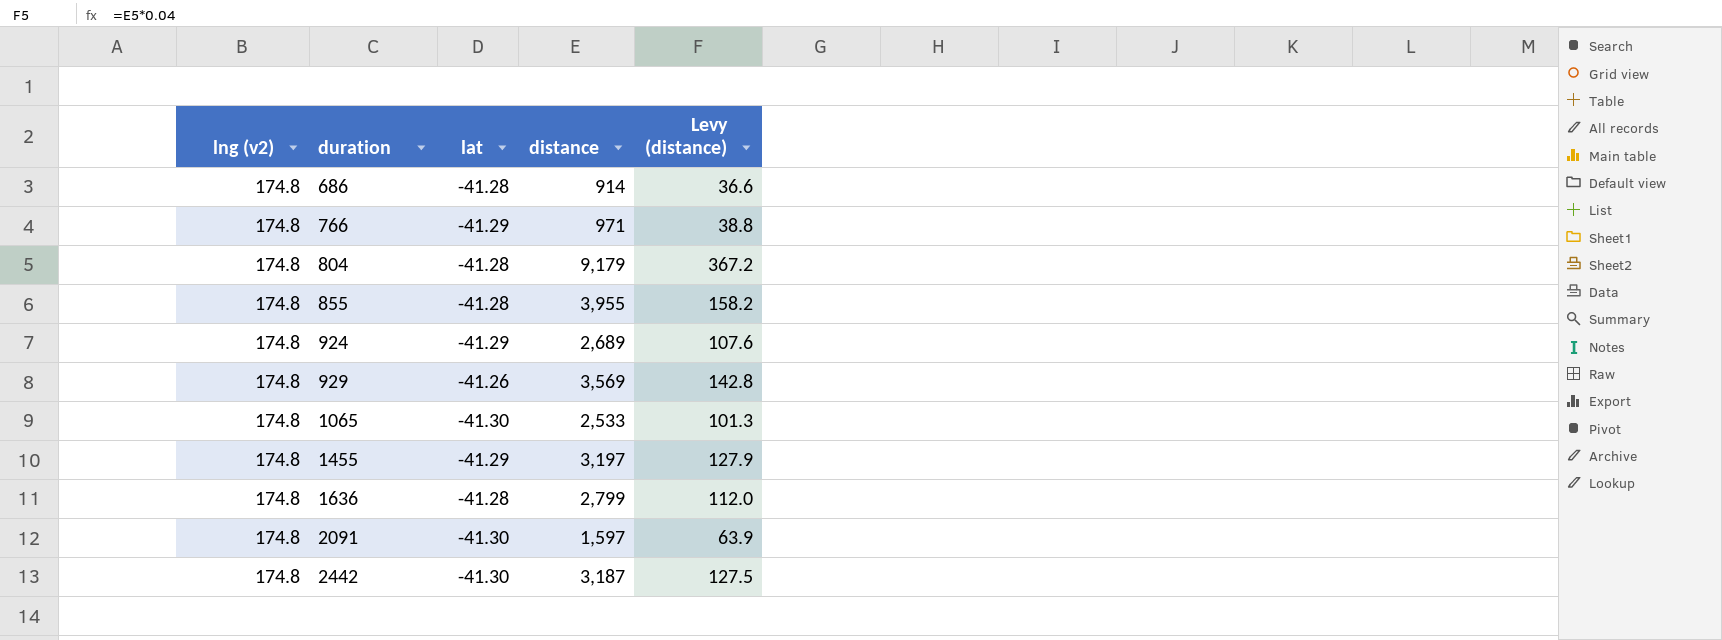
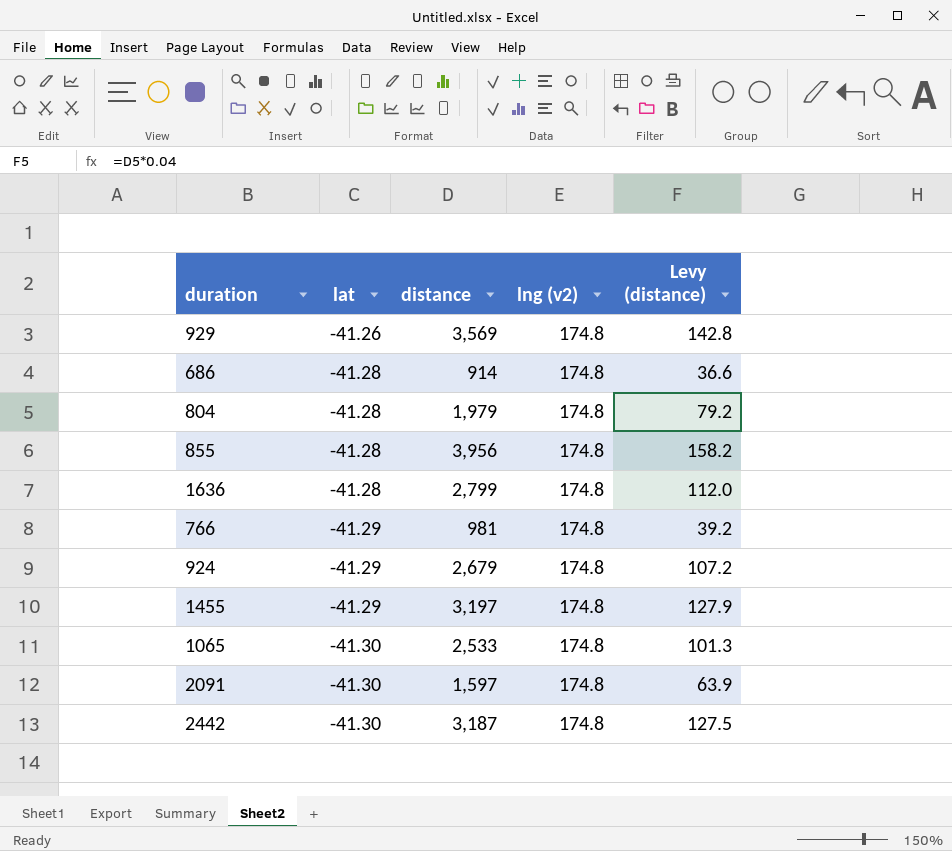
row order: duration ascending -> lat descending
column lng (v2) | position: 1 -> 4
804 | distance: 9,179 -> 1,979
804 | Levy (distance): 367.2 -> 79.2
855 | distance: 3,955 -> 3,956
766 | distance: 971 -> 981
766 | Levy (distance): 38.8 -> 39.2
924 | distance: 2,689 -> 2,679
924 | Levy (distance): 107.6 -> 107.2

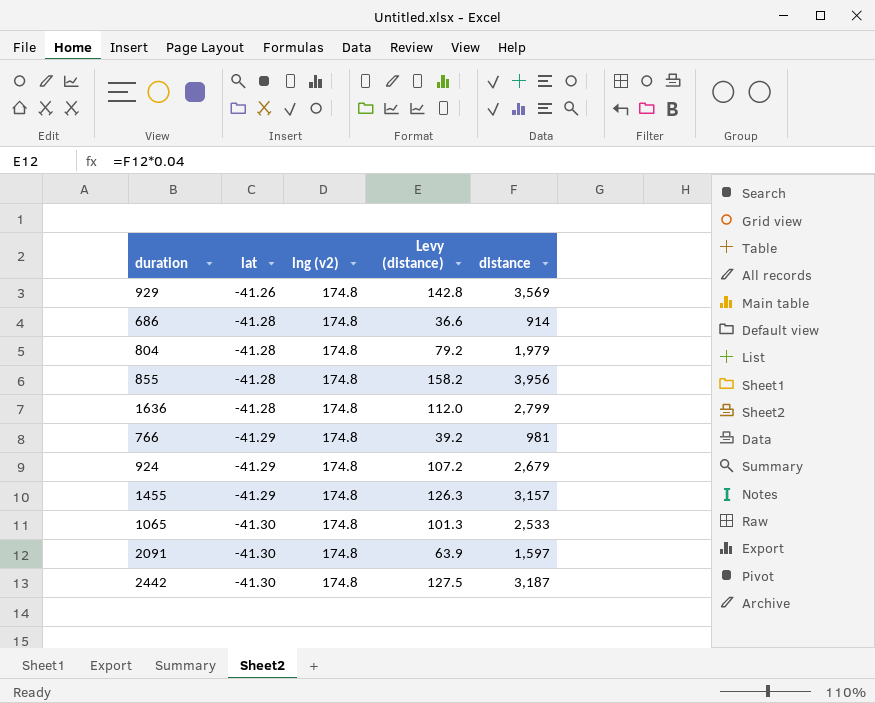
column distance | position: 3 -> 5
1455 | Levy (distance): 127.9 -> 126.3
1455 | distance: 3,197 -> 3,157

